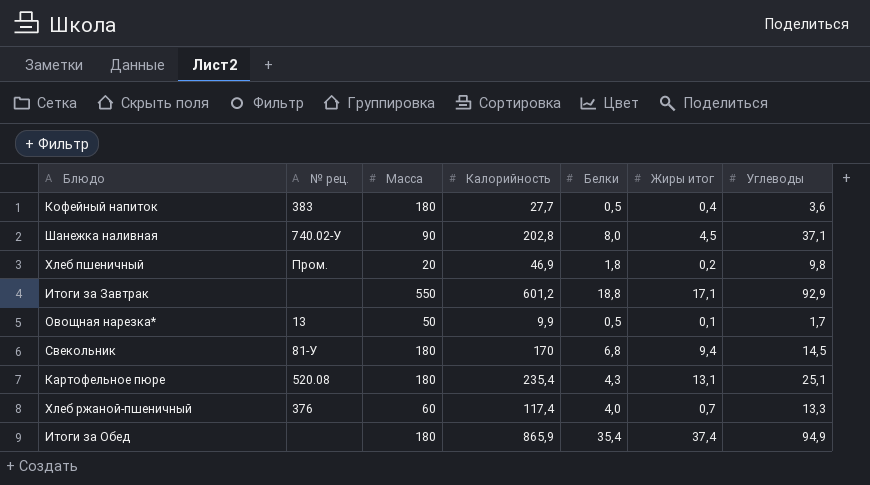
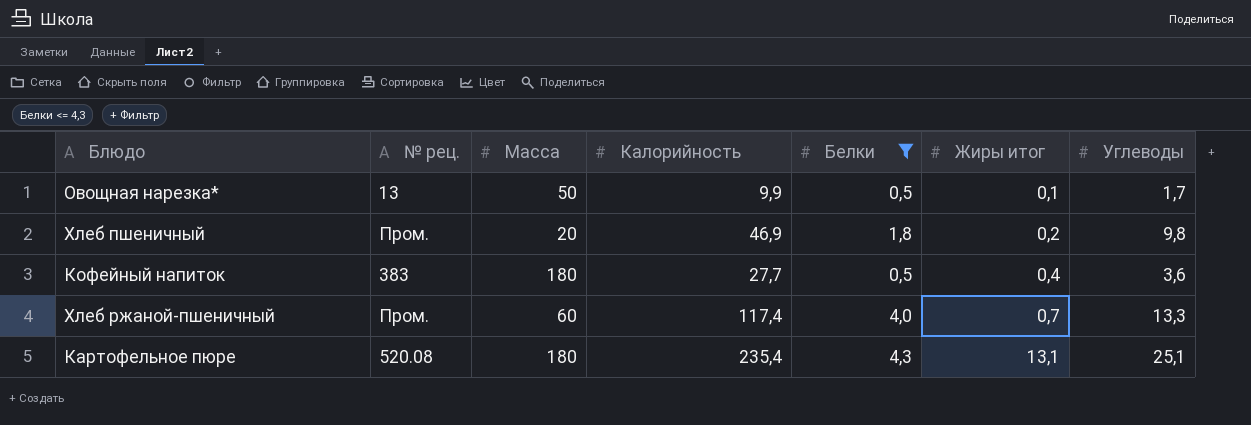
filter: none -> Белки <= 4,3
row order: none -> Жиры итог ascending
Хлеб ржаной-пшеничный | № рец.: 376 -> Пром.

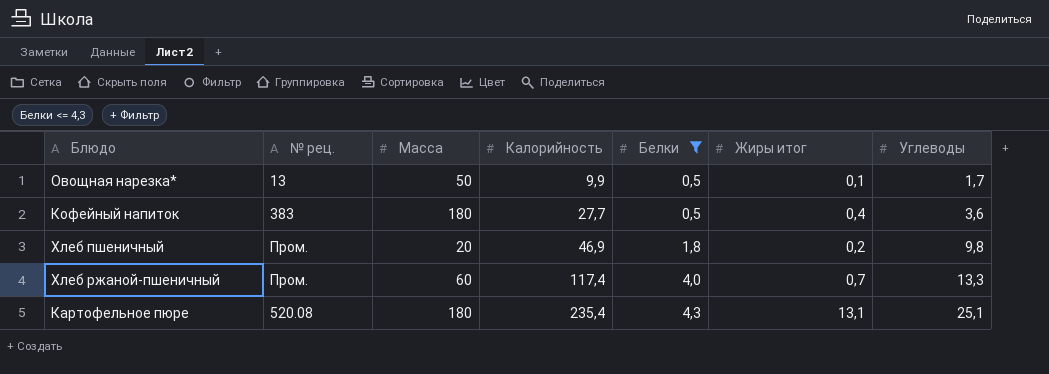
row order: Жиры итог ascending -> Калорийность ascending

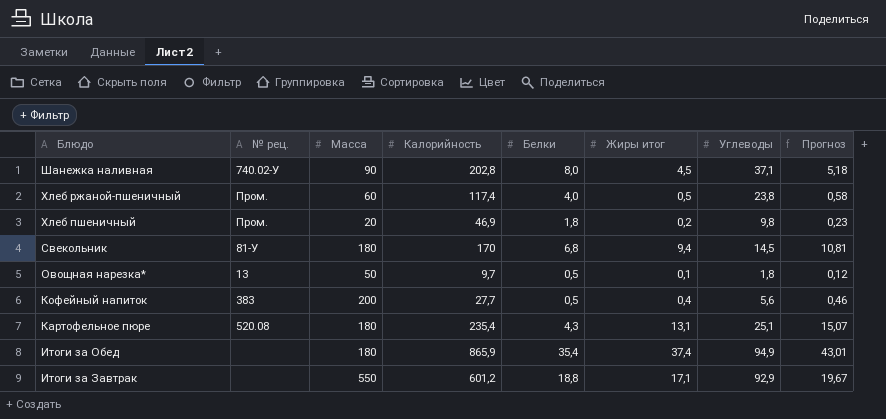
filter: Белки <= 4,3 -> none
row order: Калорийность ascending -> Блюдо descending
column Прогноз | formula: none -> [Жиры итог] * 1,15
Хлеб ржаной-пшеничный | Жиры итог: 0,7 -> 0,5
Хлеб ржаной-пшеничный | Углеводы: 13,3 -> 23,8
Овощная нарезка* | Калорийность: 9,9 -> 9,7
Овощная нарезка* | Углеводы: 1,7 -> 1,8
Кофейный напиток | Масса: 180 -> 200
Кофейный напиток | Углеводы: 3,6 -> 5,6

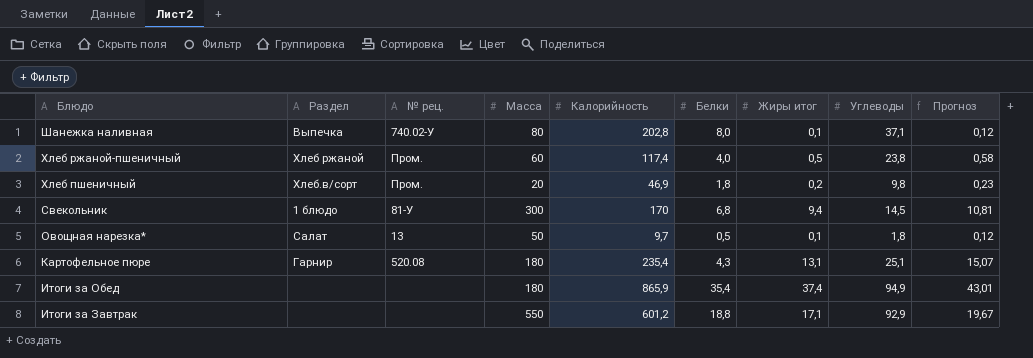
column Раздел | position: none -> 2
row Кофейный напиток: 383 | 200 | 27,7 | 0,5 | 0,4 | 5,6 | 0,46 -> none
Шанежка наливная | Масса: 90 -> 80
Шанежка наливная | Жиры итог: 4,5 -> 0,1
Шанежка наливная | Прогноз: 5,18 -> 0,12
Свекольник | Масса: 180 -> 300

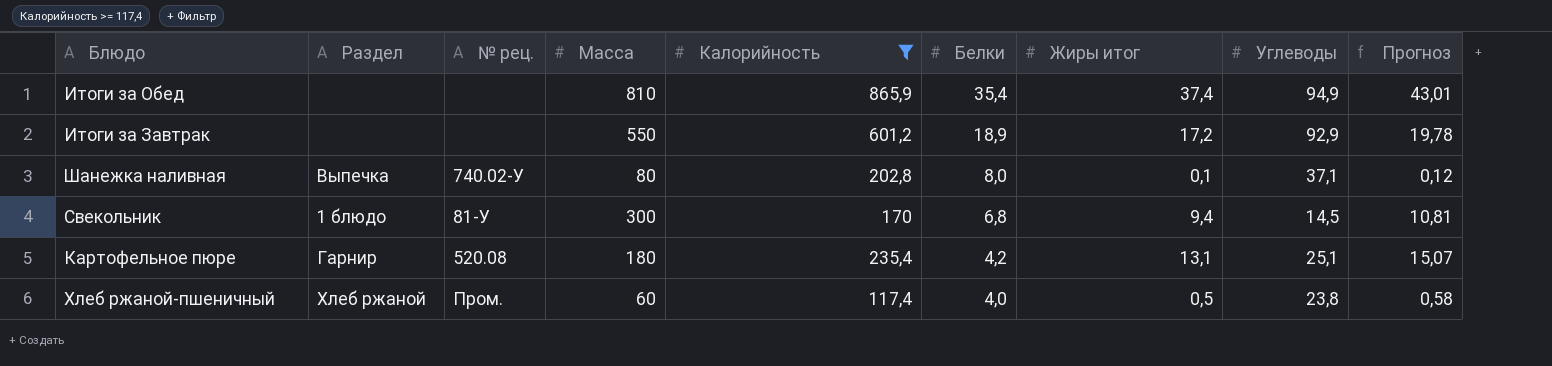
filter: none -> Калорийность >= 117,4
row order: Блюдо descending -> Белки descending
Итоги за Обед | Масса: 180 -> 810
Итоги за Завтрак | Белки: 18,8 -> 18,9
Итоги за Завтрак | Жиры итог: 17,1 -> 17,2
Итоги за Завтрак | Прогноз: 19,67 -> 19,78
Картофельное пюре | Белки: 4,3 -> 4,2

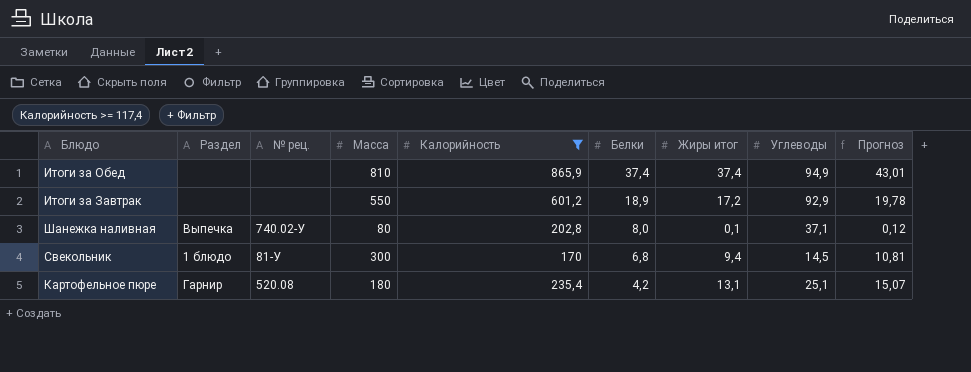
row Хлеб ржаной-пшеничный: Хлеб ржаной | Пром. | 60 | 117,4 | 4,0 | 0,5 | 23,8 | 0,58 -> none
Итоги за Обед | Белки: 35,4 -> 37,4

